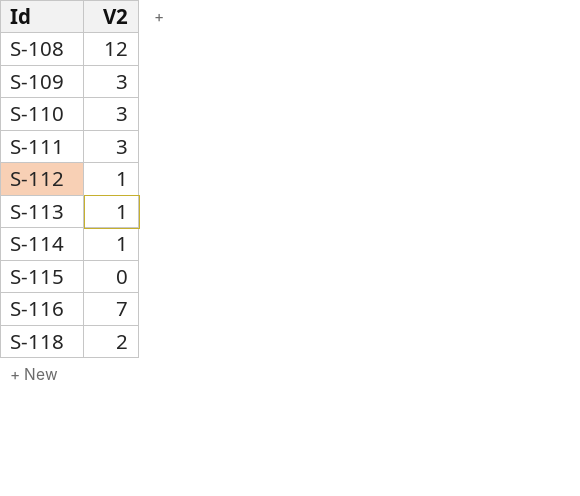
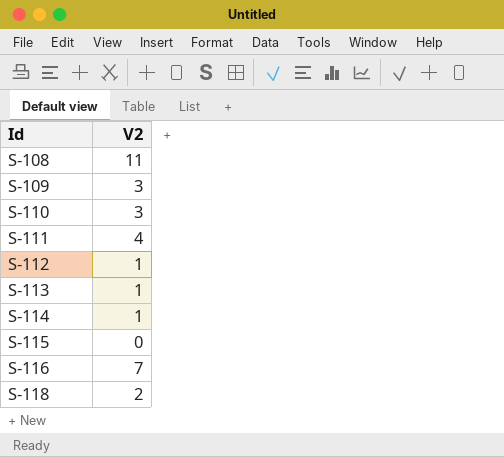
S-108 | V2: 12 -> 11
S-111 | V2: 3 -> 4

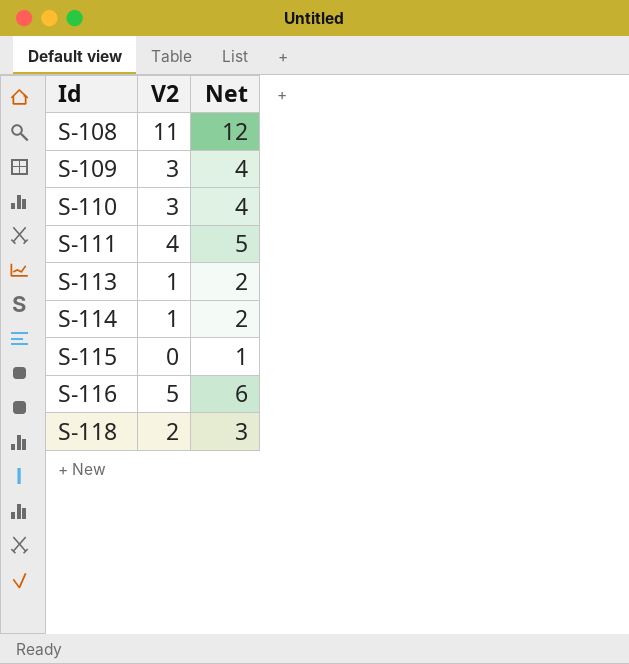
column Net | formula: none -> [V2] + 1
row S-112: 1 -> none
S-116 | V2: 7 -> 5

